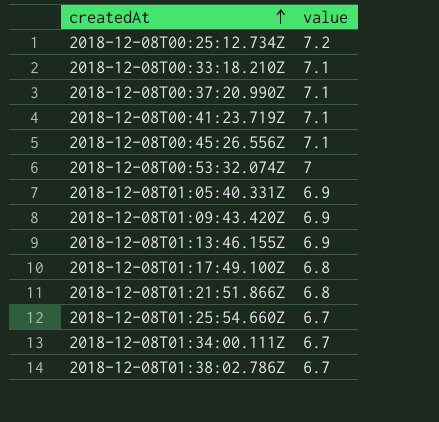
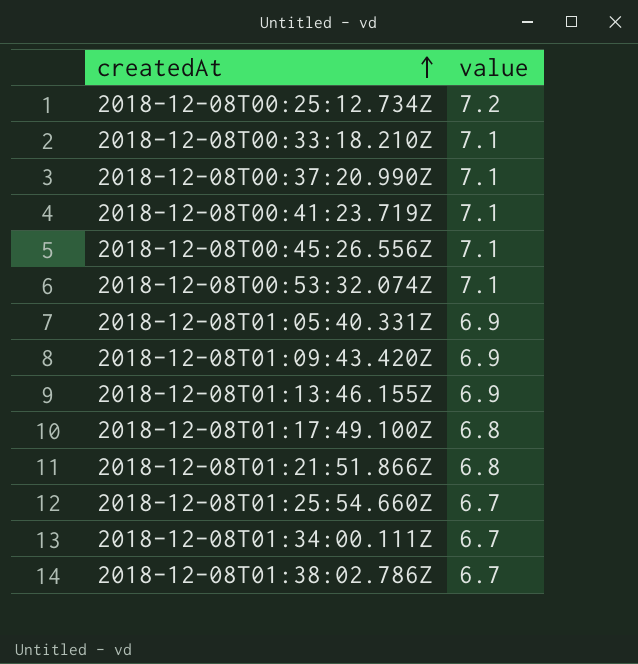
2018-12-08T00:53:32.074Z | value: 7 -> 7.1

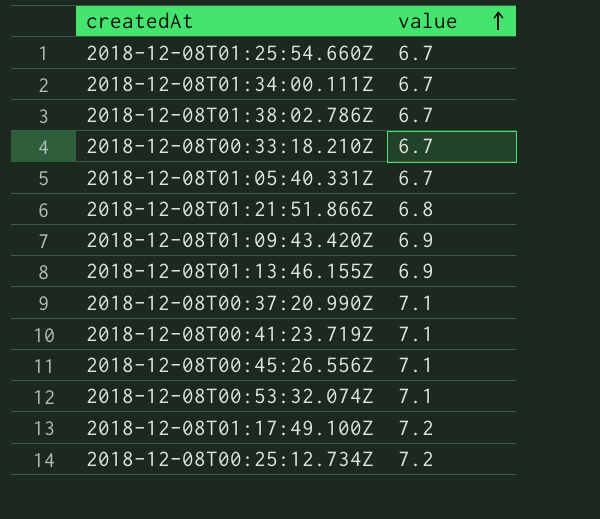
row order: createdAt ascending -> value ascending
2018-12-08T00:33:18.210Z | value: 7.1 -> 6.7
2018-12-08T01:05:40.331Z | value: 6.9 -> 6.7
2018-12-08T01:17:49.100Z | value: 6.8 -> 7.2

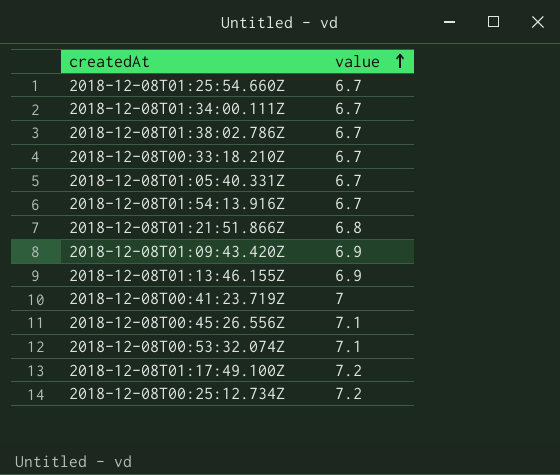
row 2018-12-08T00:37:20.990Z: 7.1 -> none
row 2018-12-08T01:54:13.916Z: none -> 6.7
2018-12-08T00:41:23.719Z | value: 7.1 -> 7

